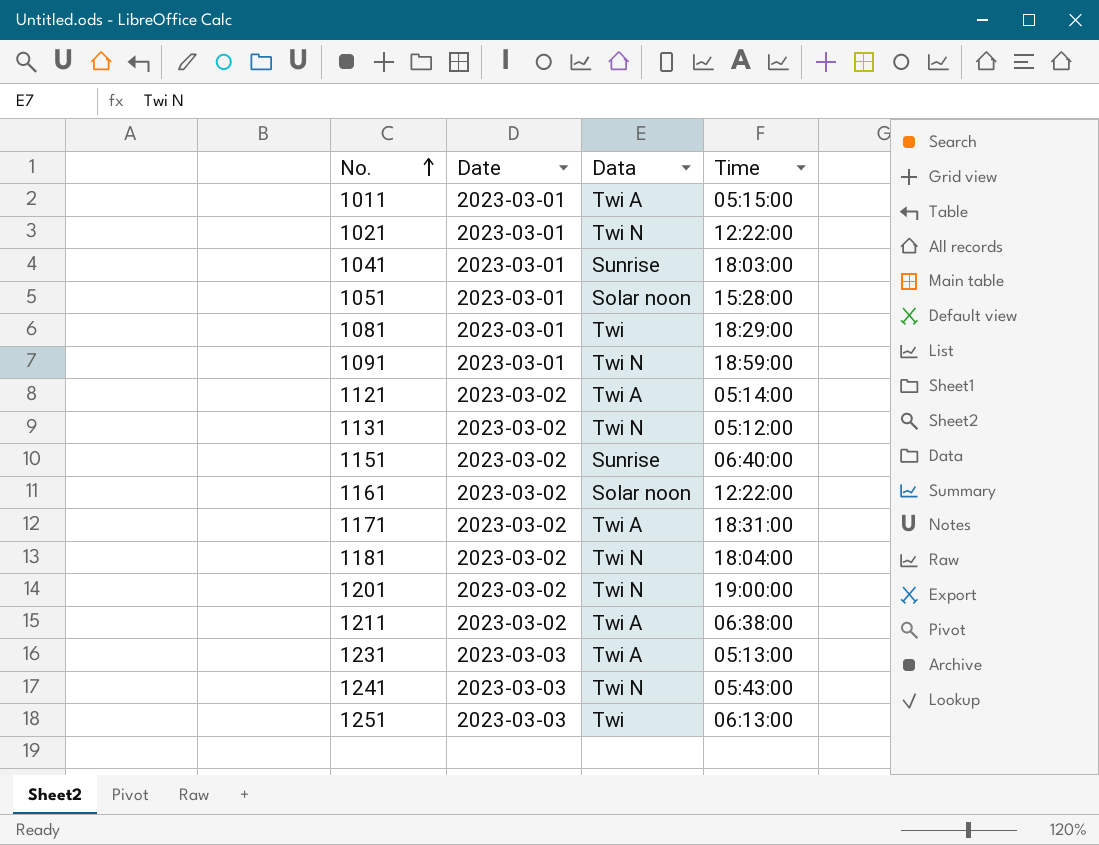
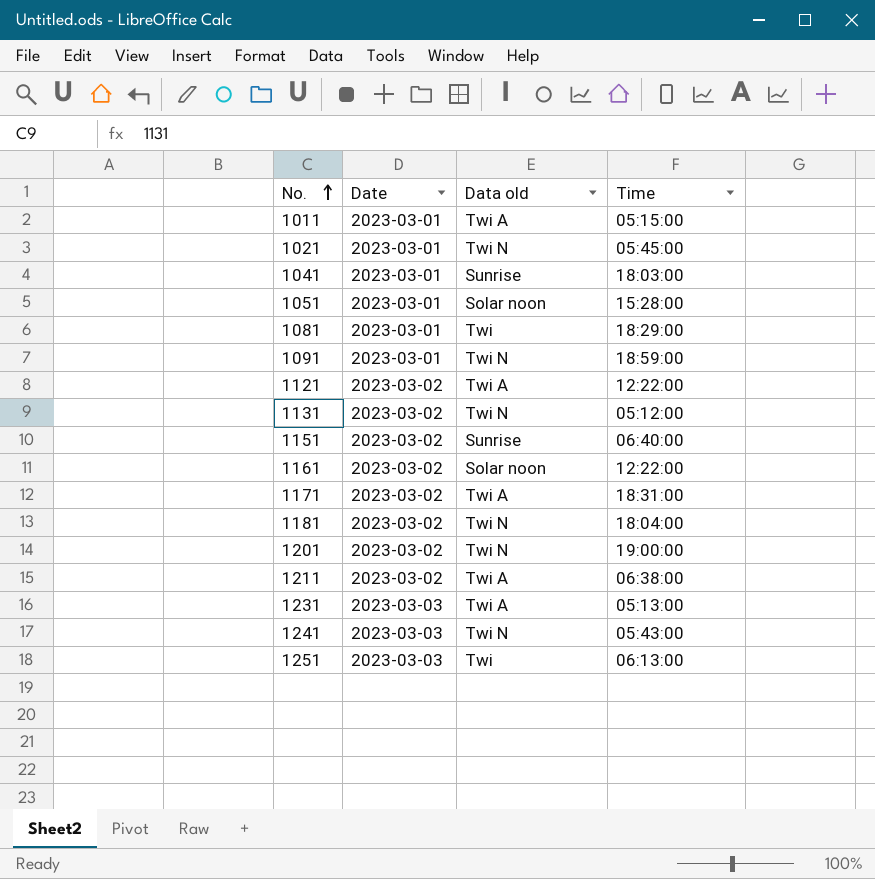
column name: Data -> Data old
1021 | Time: 12:22:00 -> 05:45:00
1121 | Time: 05:14:00 -> 12:22:00

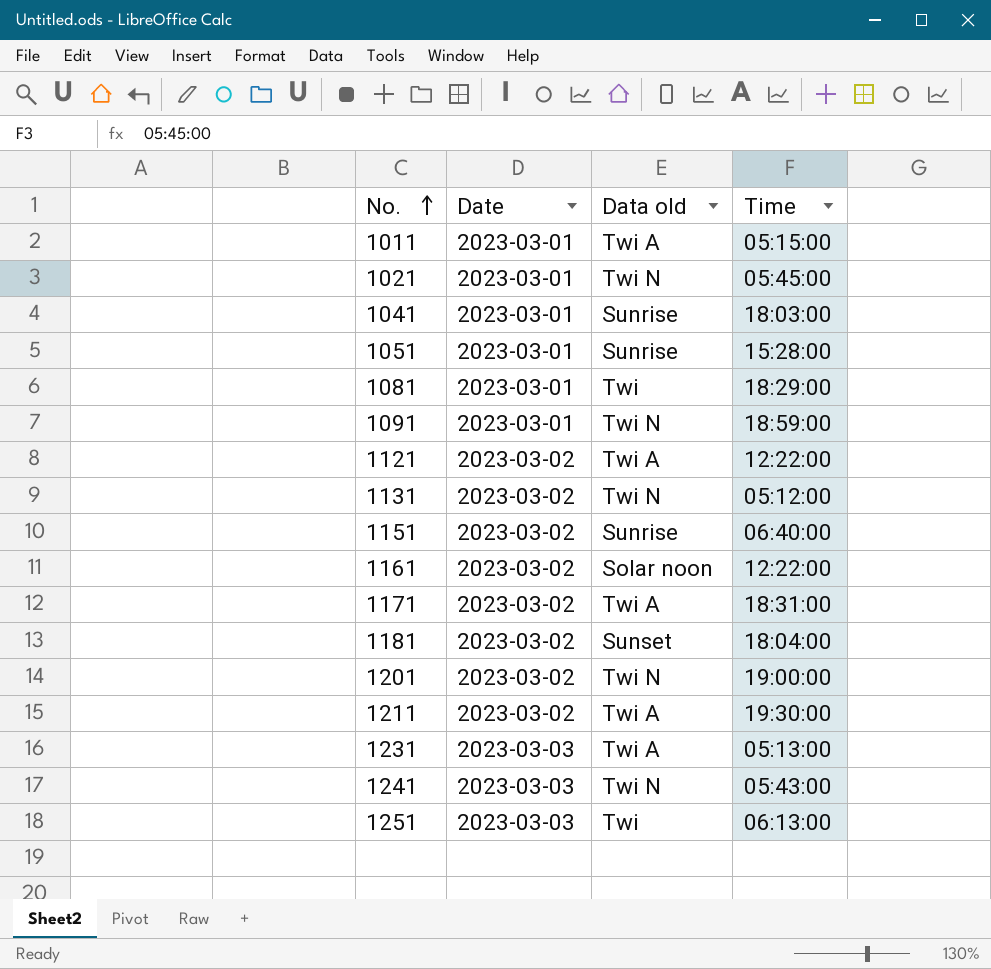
1051 | Data old: Solar noon -> Sunrise
1181 | Data old: Twi N -> Sunset
1211 | Time: 06:38:00 -> 19:30:00

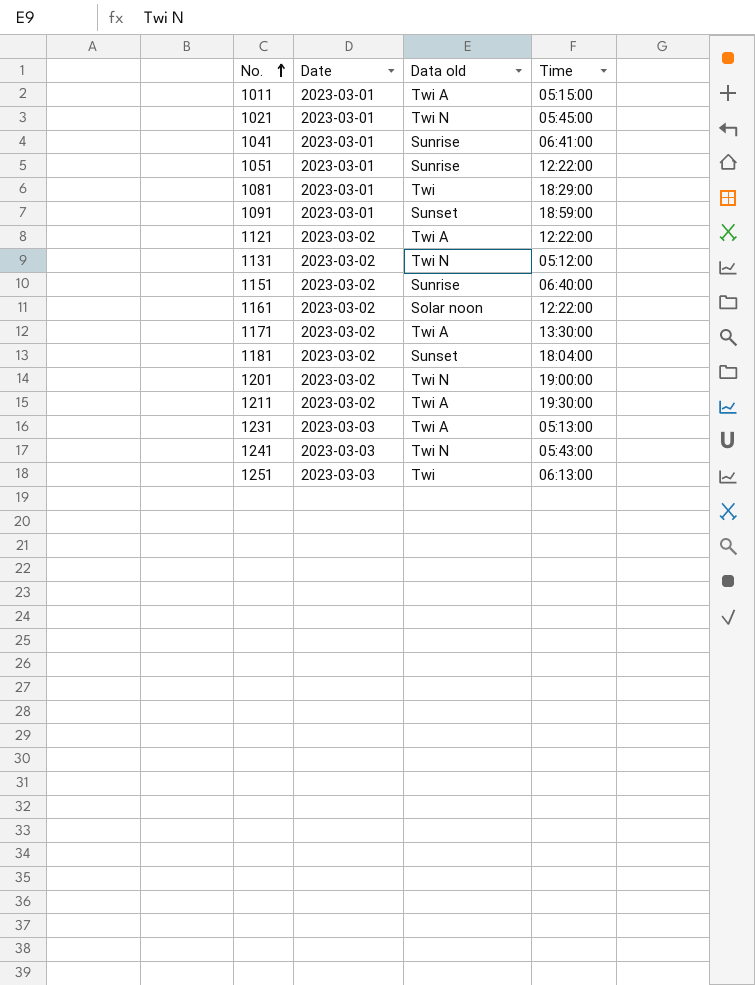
1041 | Time: 18:03:00 -> 06:41:00
1051 | Time: 15:28:00 -> 12:22:00
1091 | Data old: Twi N -> Sunset
1171 | Time: 18:31:00 -> 13:30:00

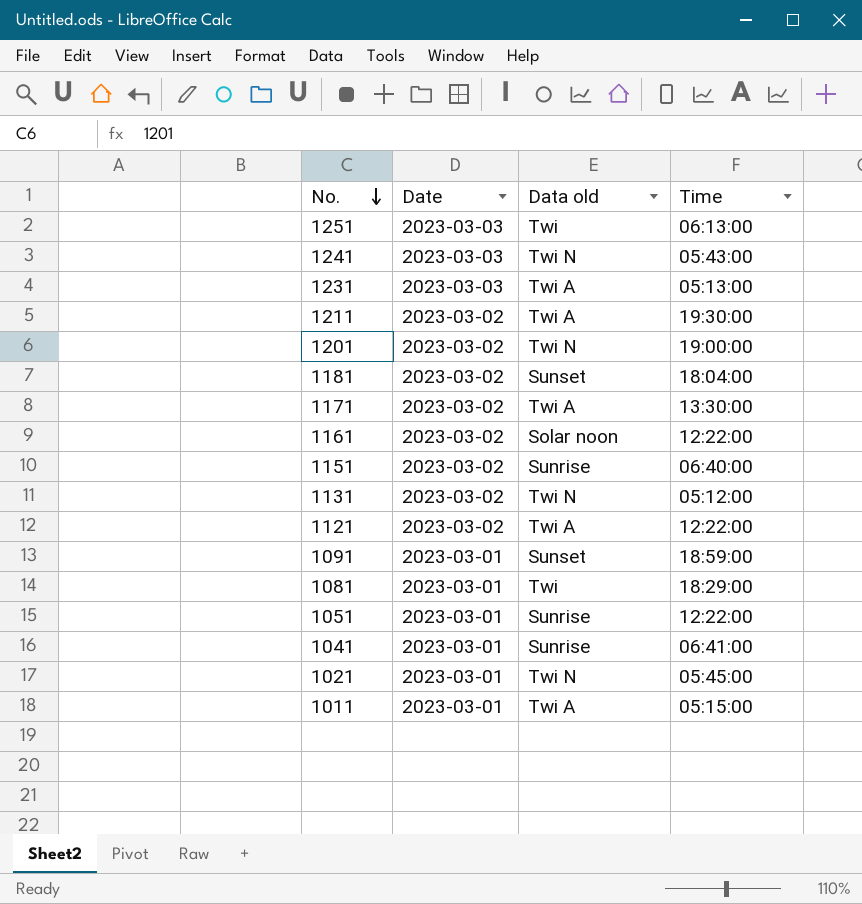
row order: No. ascending -> No. descending

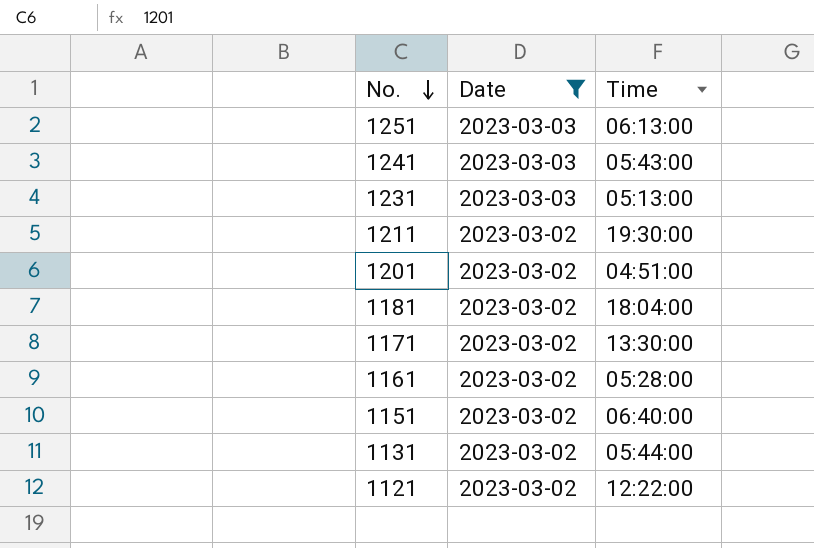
filter: none -> Date != 2023-03-01
column Data old | position: 3 -> none
1201 | Time: 19:00:00 -> 04:51:00
1161 | Time: 12:22:00 -> 05:28:00
1131 | Time: 05:12:00 -> 05:44:00

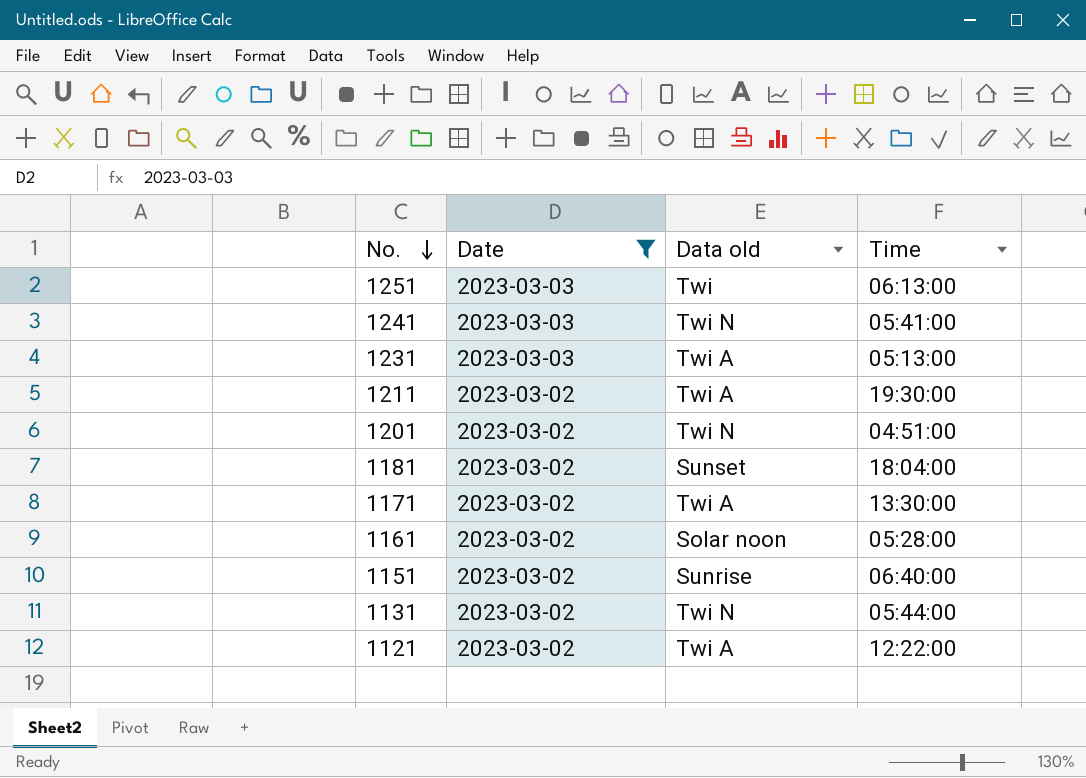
column Data old | position: none -> 3
1241 | Time: 05:43:00 -> 05:41:00

